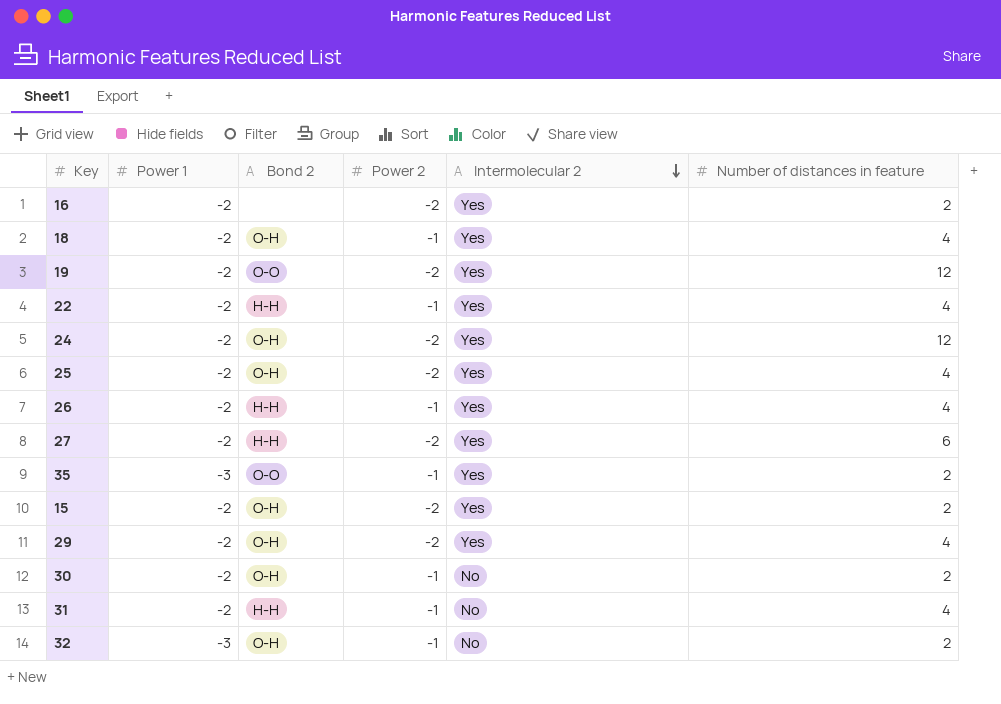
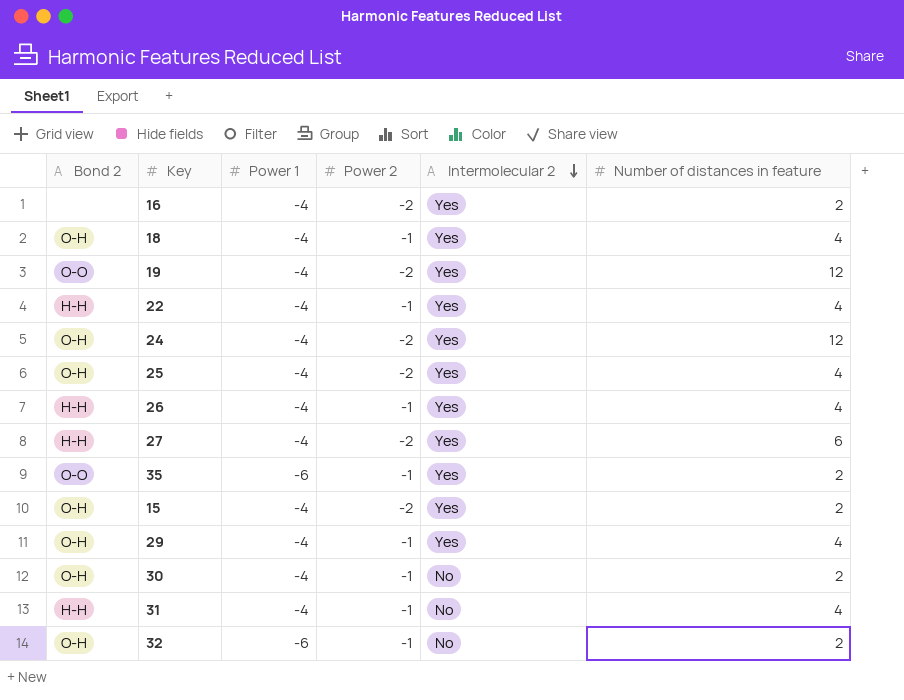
column Bond 2 | position: 3 -> 1
16 | Power 1: -2 -> -4
18 | Power 1: -2 -> -4
19 | Power 1: -2 -> -4
22 | Power 1: -2 -> -4
24 | Power 1: -2 -> -4
25 | Power 1: -2 -> -4
26 | Power 1: -2 -> -4
27 | Power 1: -2 -> -4
35 | Power 1: -3 -> -6
15 | Power 1: -2 -> -4
29 | Power 1: -2 -> -4
29 | Power 2: -2 -> -1
30 | Power 1: -2 -> -4
31 | Power 1: -2 -> -4
32 | Power 1: -3 -> -6

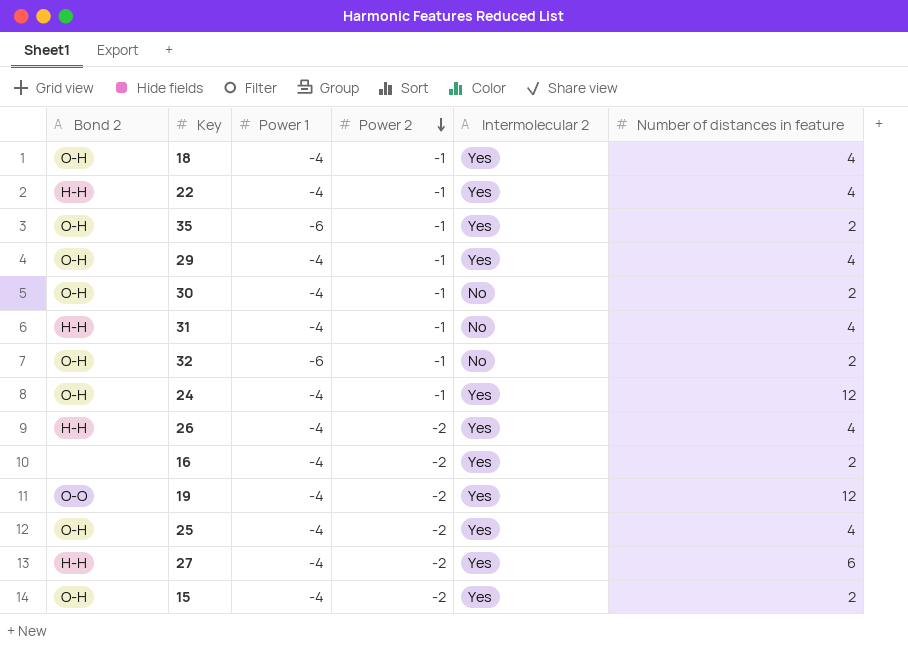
row order: Intermolecular 2 descending -> Power 2 descending
35 | Bond 2: O-O -> O-H
24 | Power 2: -2 -> -1
26 | Power 2: -1 -> -2

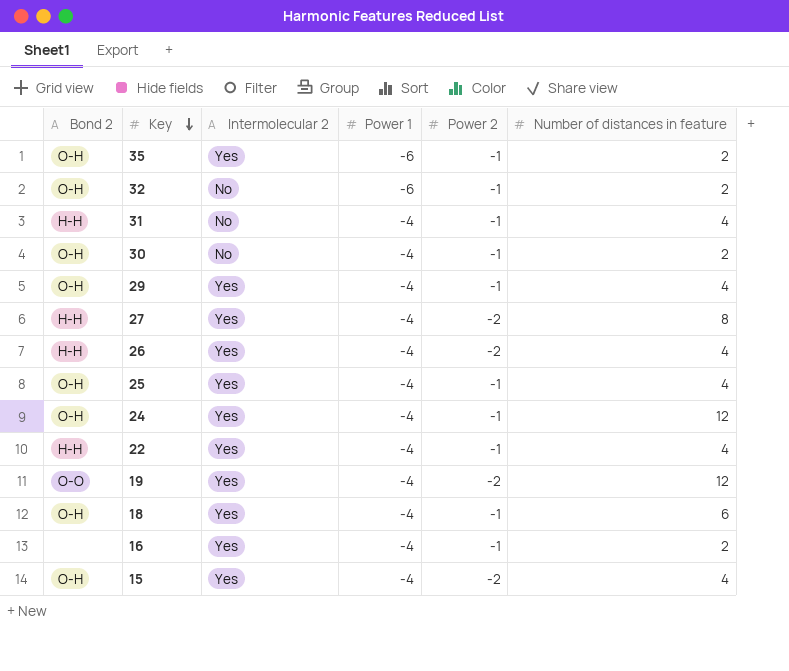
row order: Power 2 descending -> Key descending
column Intermolecular 2 | position: 5 -> 3
27 | Number of distances in feature: 6 -> 8
25 | Power 2: -2 -> -1
18 | Number of distances in feature: 4 -> 6
16 | Power 2: -2 -> -1
15 | Number of distances in feature: 2 -> 4

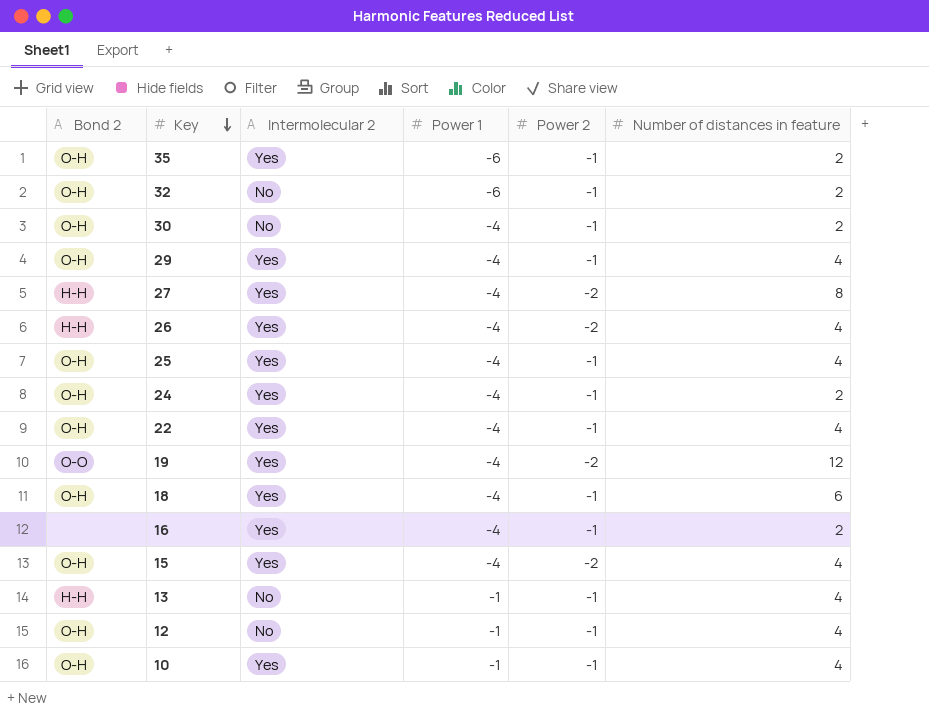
row 31: H-H | No | -4 | -1 | 4 -> none
24 | Number of distances in feature: 12 -> 2
22 | Bond 2: H-H -> O-H
row 13: none -> H-H | No | -1 | -1 | 4
row 12: none -> O-H | No | -1 | -1 | 4
row 10: none -> O-H | Yes | -1 | -1 | 4

